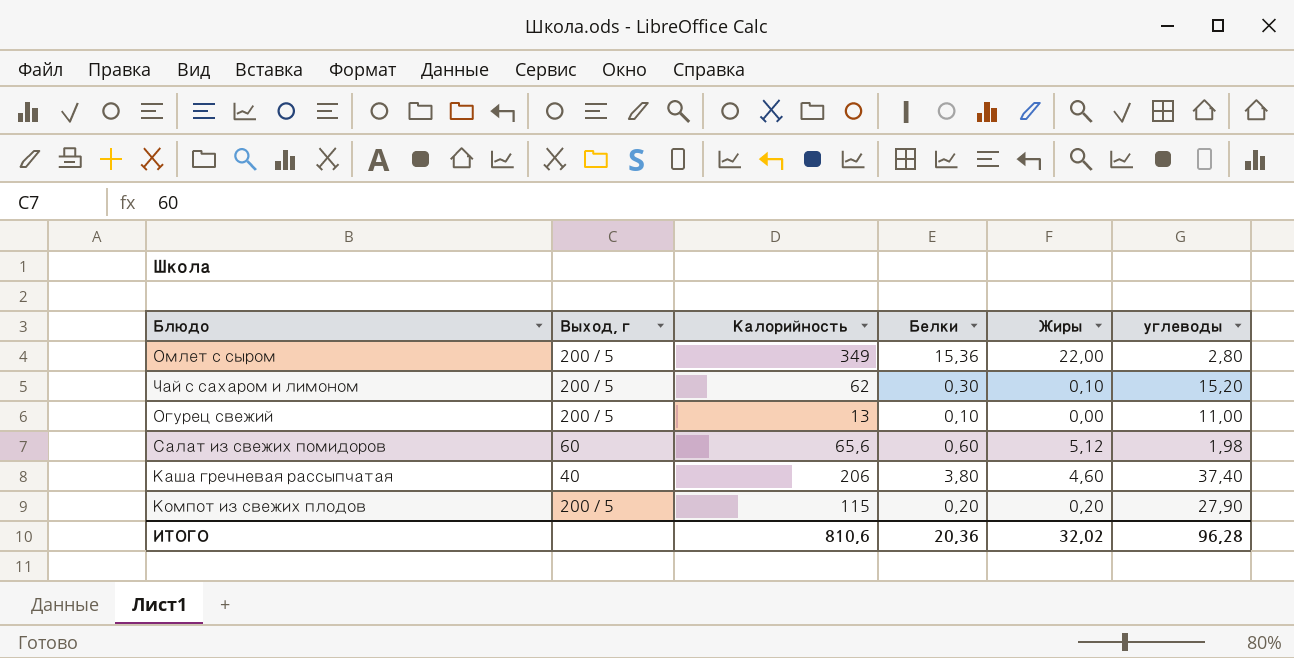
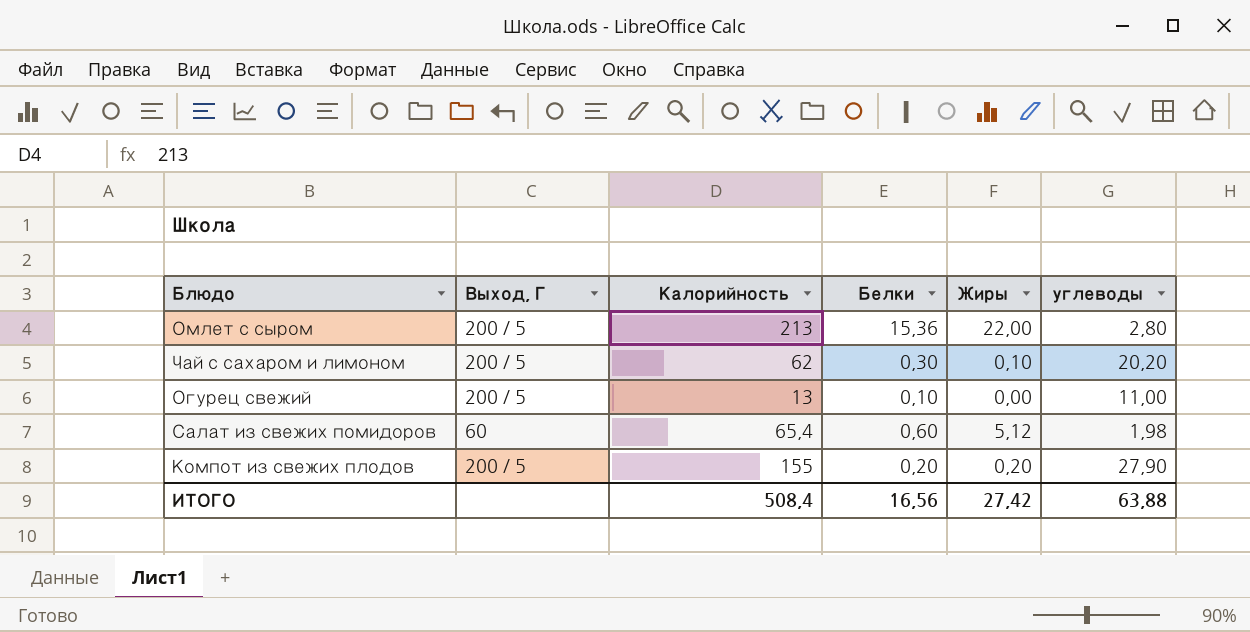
column name: Выход, г -> Выход, Г
row Каша гречневая рассыпчатая: 40 | 206 | 3,80 | 4,60 | 37,40 -> none
Омлет с сыром | Калорийность: 349 -> 213
Чай с сахаром и лимоном | углеводы: 15,20 -> 20,20
Салат из свежих помидоров | Калорийность: 65,6 -> 65,4
Компот из свежих плодов | Калорийность: 115 -> 155
ИТОГО | Калорийность: 810,6 -> 508,4
ИТОГО | Белки: 20,36 -> 16,56
ИТОГО | Жиры: 32,02 -> 27,42
ИТОГО | углеводы: 96,28 -> 63,88

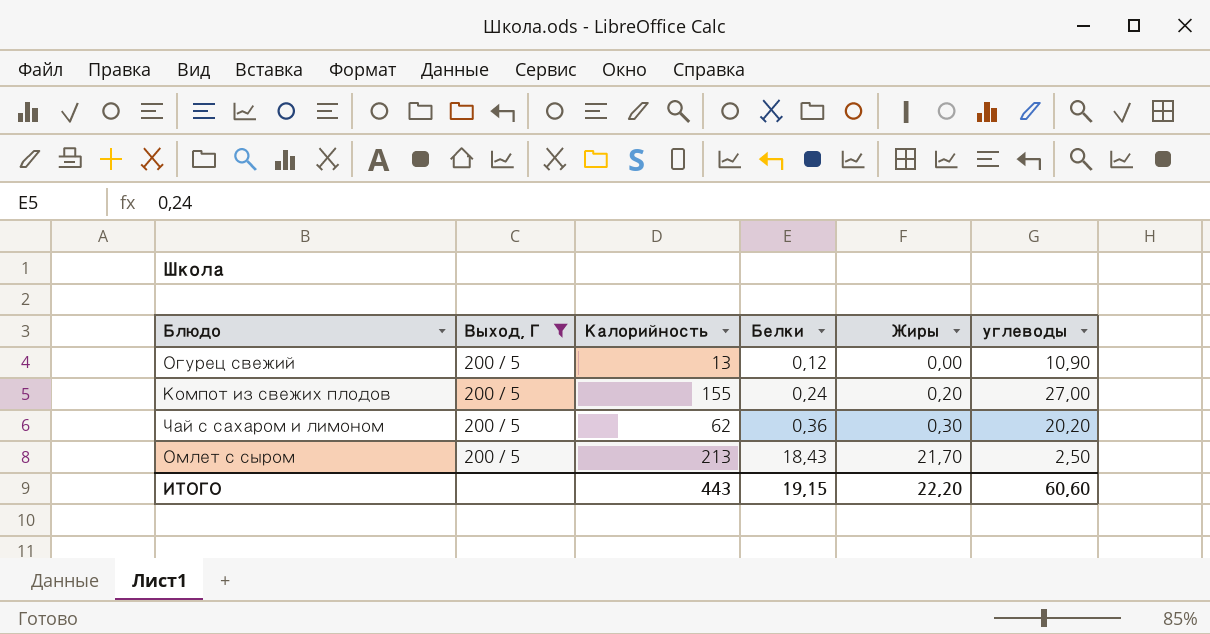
filter: none -> Выход, Г = 200 / 5
row order: none -> Белки ascending
Огурец свежий | Белки: 0,10 -> 0,12
Огурец свежий | углеводы: 11,00 -> 10,90
Компот из свежих плодов | Белки: 0,20 -> 0,24
Компот из свежих плодов | углеводы: 27,90 -> 27,00
Чай с сахаром и лимоном | Белки: 0,30 -> 0,36
Чай с сахаром и лимоном | Жиры: 0,10 -> 0,30
Омлет с сыром | Белки: 15,36 -> 18,43
Омлет с сыром | Жиры: 22,00 -> 21,70
Омлет с сыром | углеводы: 2,80 -> 2,50
ИТОГО | Калорийность: 508,4 -> 443
ИТОГО | Белки: 16,56 -> 19,15
ИТОГО | Жиры: 27,42 -> 22,20
ИТОГО | углеводы: 63,88 -> 60,60

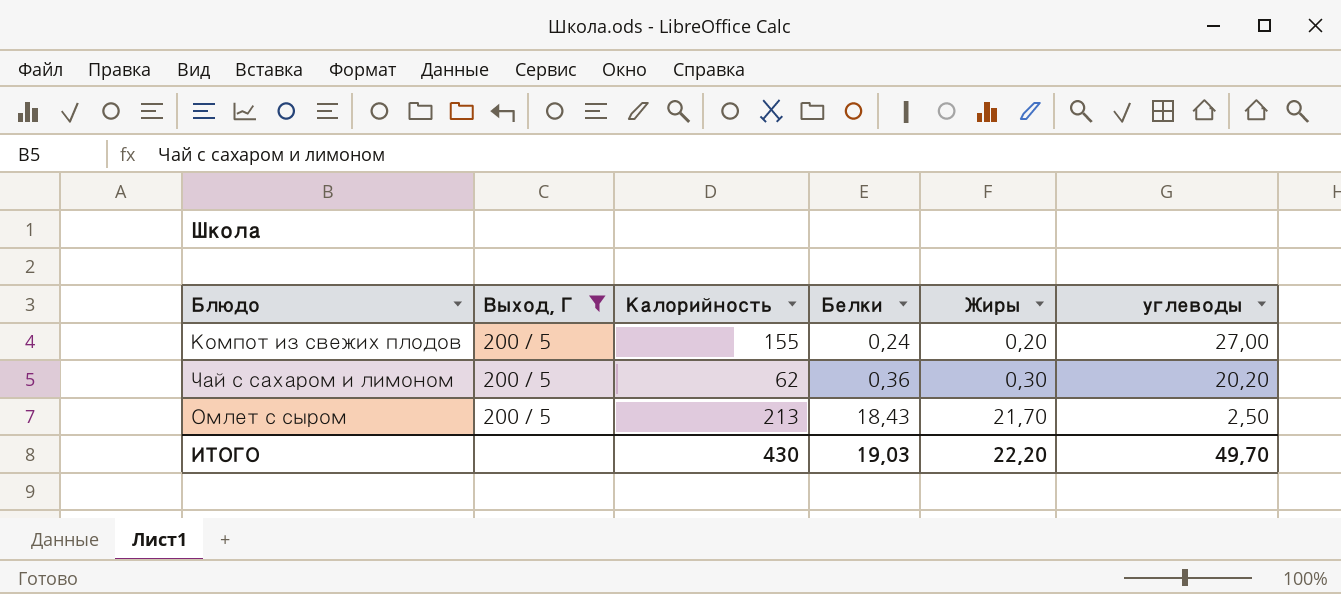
row Огурец свежий: 200 / 5 | 13 | 0,12 | 0,00 | 10,90 -> none
ИТОГО | Калорийность: 443 -> 430
ИТОГО | Белки: 19,15 -> 19,03
ИТОГО | углеводы: 60,60 -> 49,70

